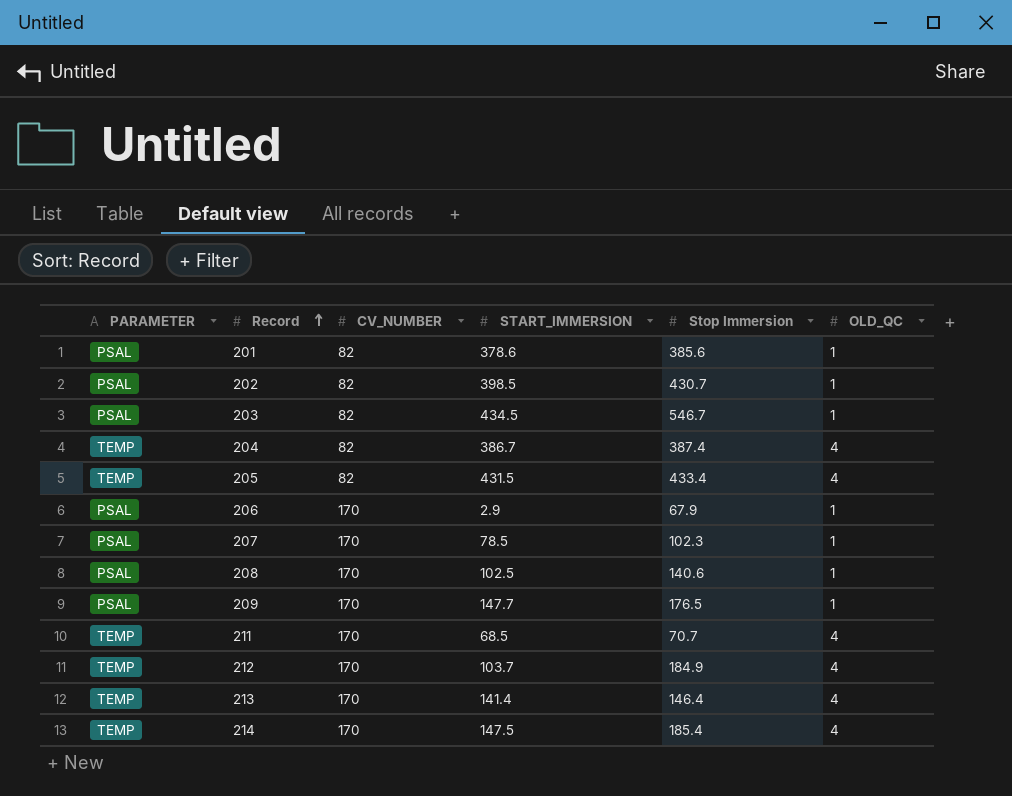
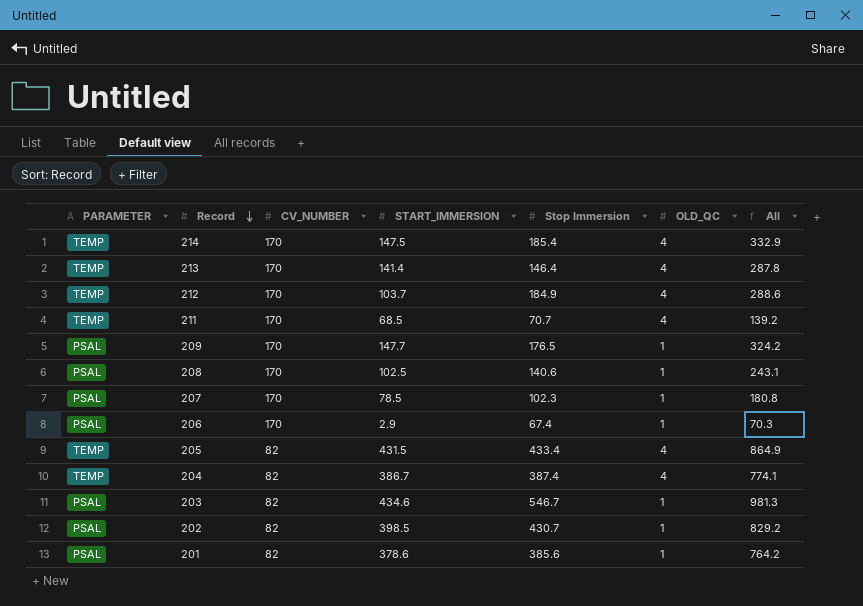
row order: Record ascending -> Record descending
column All | formula: none -> [START_IMMERSION] + [Stop Immersion]
206 | Stop Immersion: 67.9 -> 67.4
203 | START_IMMERSION: 434.5 -> 434.6

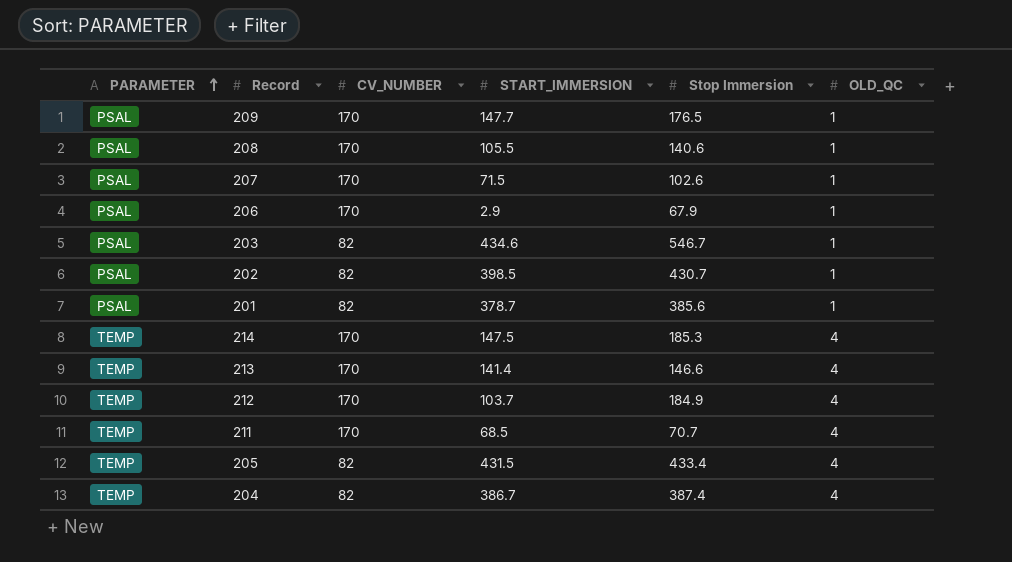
row order: Record descending -> PARAMETER ascending
column All | formula: [START_IMMERSION] + [Stop Immersion] -> none
208 | START_IMMERSION: 102.5 -> 105.5
207 | START_IMMERSION: 78.5 -> 71.5
207 | Stop Immersion: 102.3 -> 102.6
206 | Stop Immersion: 67.4 -> 67.9
201 | START_IMMERSION: 378.6 -> 378.7
214 | Stop Immersion: 185.4 -> 185.3
213 | Stop Immersion: 146.4 -> 146.6

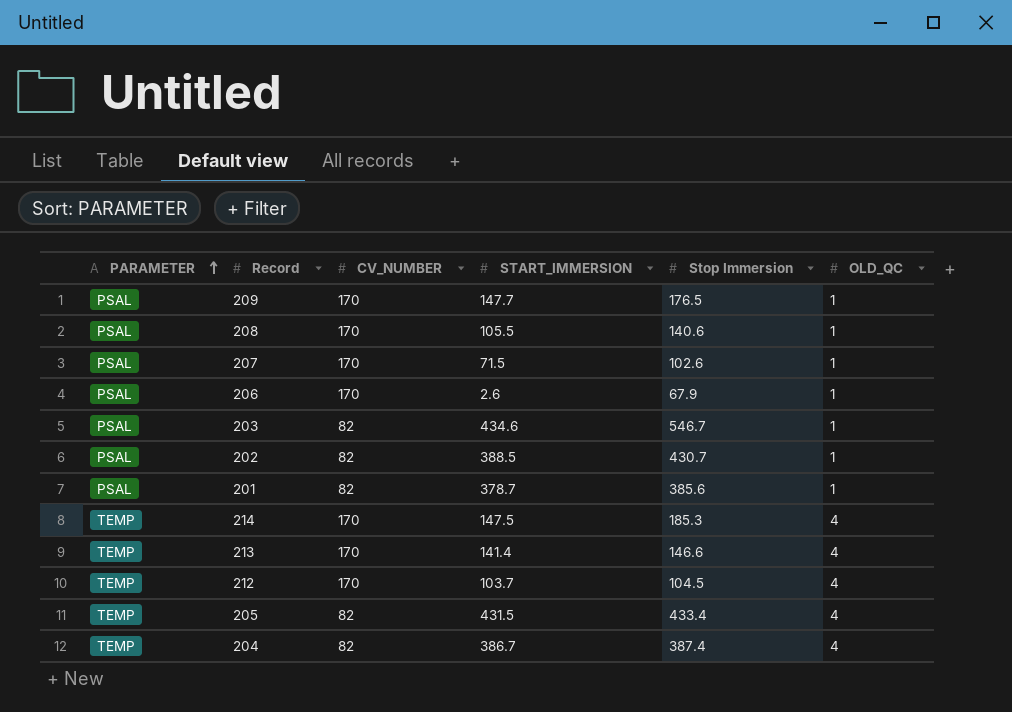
row 211: TEMP | 170 | 68.5 | 70.7 | 4 -> none
206 | START_IMMERSION: 2.9 -> 2.6
202 | START_IMMERSION: 398.5 -> 388.5
212 | Stop Immersion: 184.9 -> 104.5

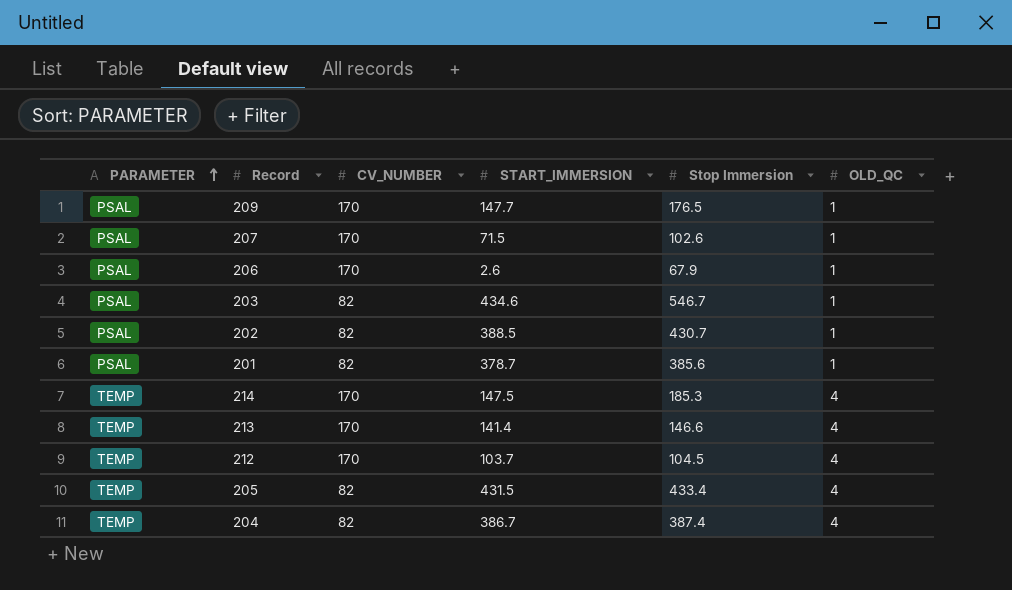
row 208: PSAL | 170 | 105.5 | 140.6 | 1 -> none

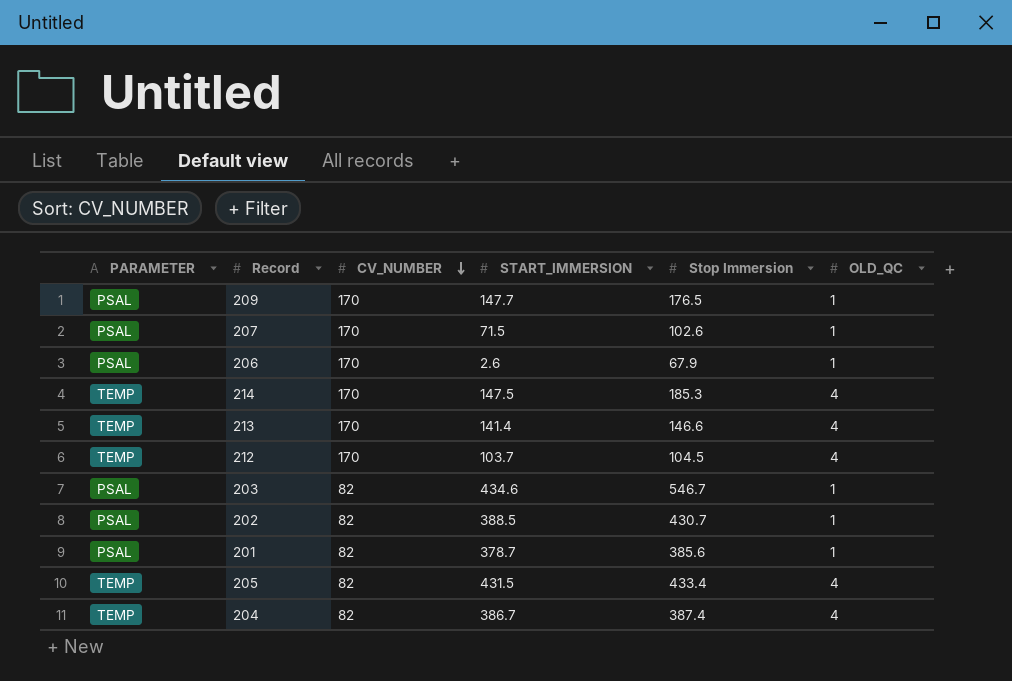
row order: PARAMETER ascending -> CV_NUMBER descending

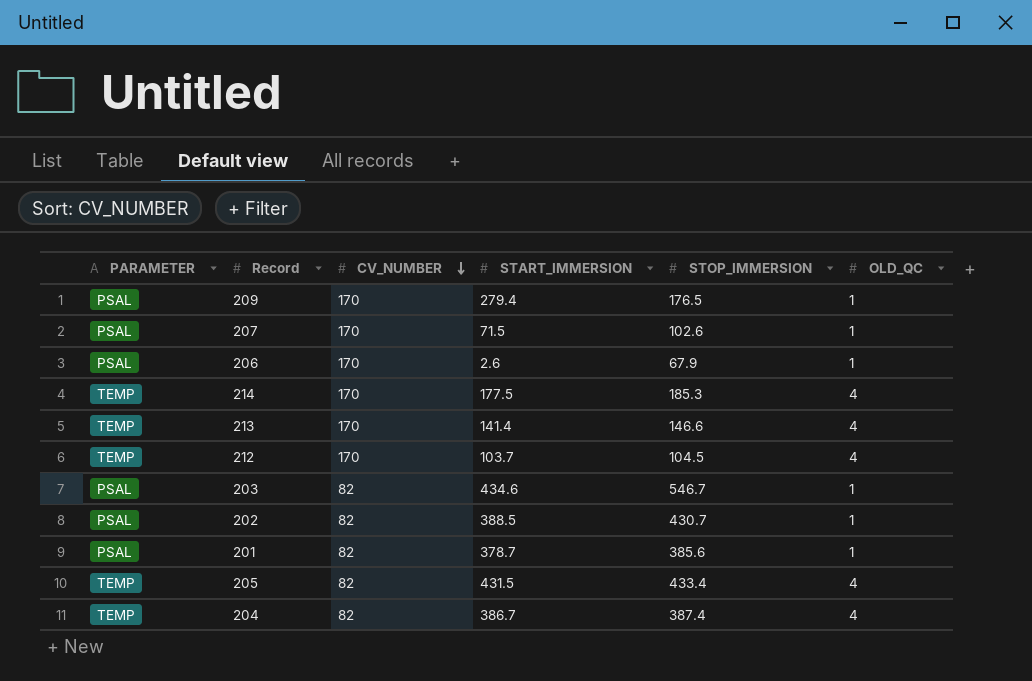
column name: Stop Immersion -> STOP_IMMERSION
209 | START_IMMERSION: 147.7 -> 279.4
214 | START_IMMERSION: 147.5 -> 177.5

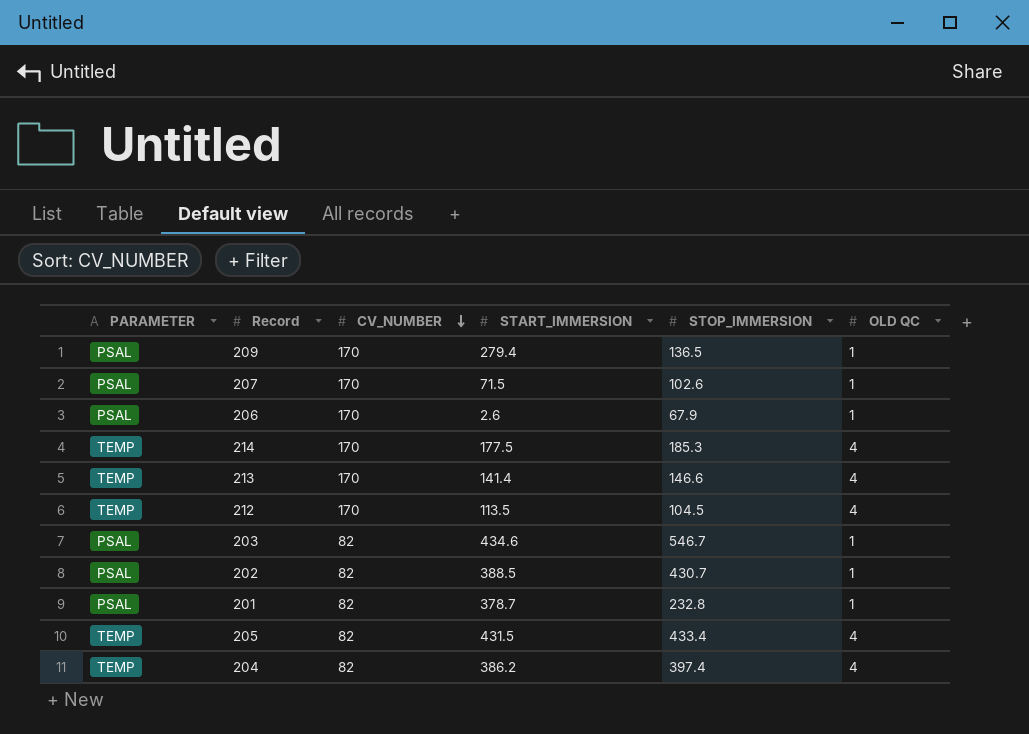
column name: OLD_QC -> OLD QC
209 | STOP_IMMERSION: 176.5 -> 136.5
212 | START_IMMERSION: 103.7 -> 113.5
201 | STOP_IMMERSION: 385.6 -> 232.8
204 | START_IMMERSION: 386.7 -> 386.2
204 | STOP_IMMERSION: 387.4 -> 397.4

